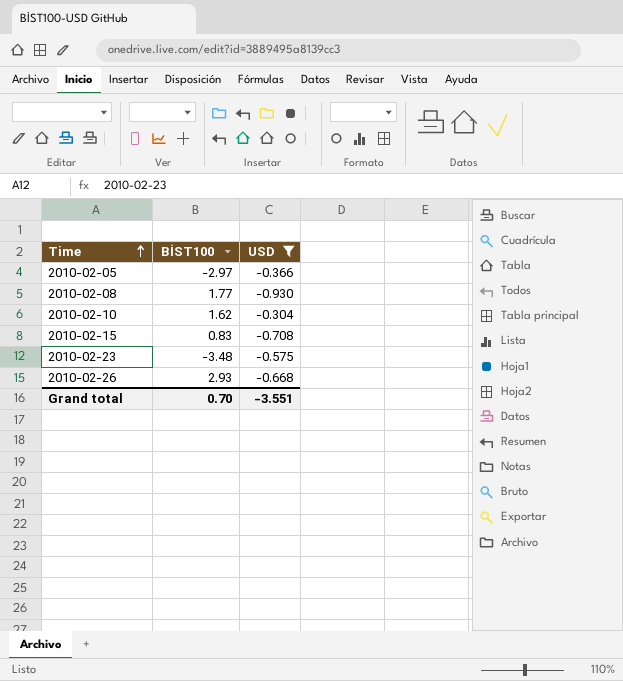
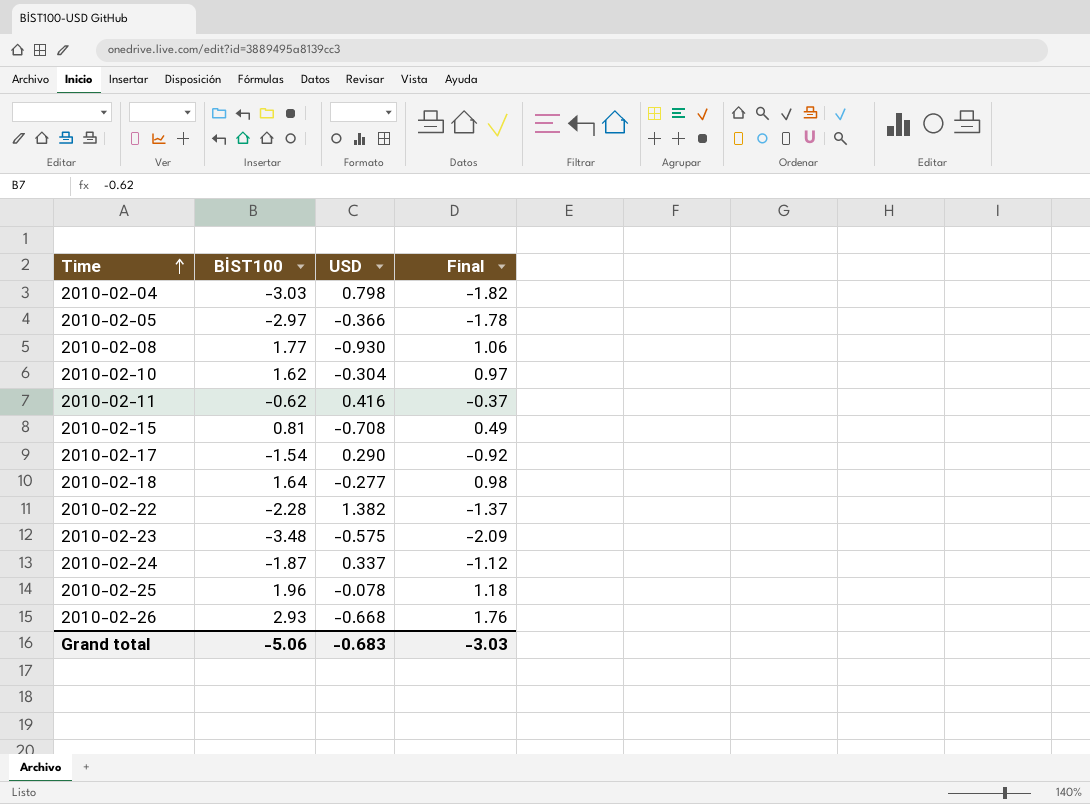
filter: USD <= -0.304 -> none
column Final | formula: none -> [BİST100] * 0.6
2010-02-15 | BİST100: 0.83 -> 0.81
Grand total | BİST100: 0.70 -> -5.06
Grand total | USD: -3.551 -> -0.683

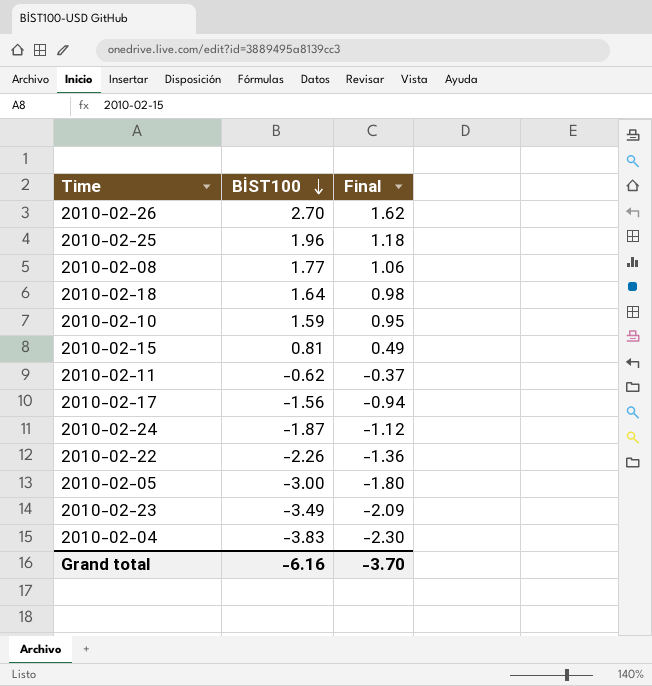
row order: Time ascending -> BİST100 descending
column USD | position: 3 -> none
2010-02-26 | BİST100: 2.93 -> 2.70
2010-02-26 | Final: 1.76 -> 1.62
2010-02-10 | BİST100: 1.62 -> 1.59
2010-02-10 | Final: 0.97 -> 0.95
2010-02-17 | BİST100: -1.54 -> -1.56
2010-02-17 | Final: -0.92 -> -0.94
2010-02-22 | BİST100: -2.28 -> -2.26
2010-02-22 | Final: -1.37 -> -1.36
2010-02-05 | BİST100: -2.97 -> -3.00
2010-02-05 | Final: -1.78 -> -1.80
2010-02-23 | BİST100: -3.48 -> -3.49
2010-02-04 | BİST100: -3.03 -> -3.83
2010-02-04 | Final: -1.82 -> -2.30
Grand total | BİST100: -5.06 -> -6.16
Grand total | Final: -3.03 -> -3.70

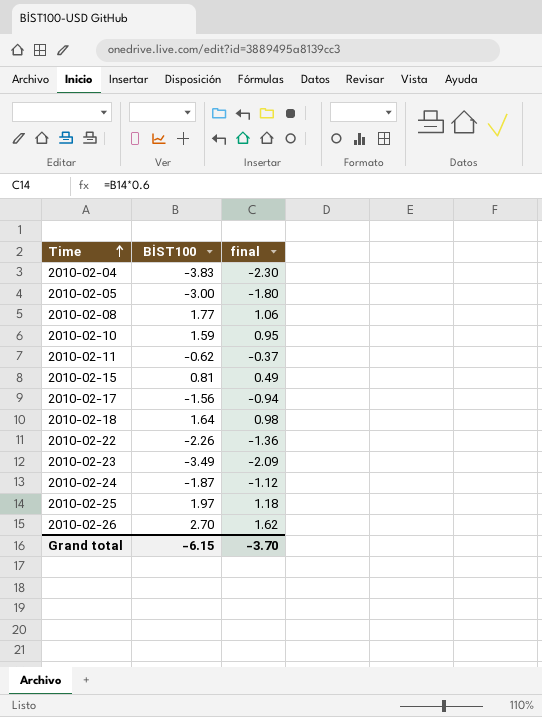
row order: BİST100 descending -> Time ascending
column name: Final -> final
2010-02-25 | BİST100: 1.96 -> 1.97
Grand total | BİST100: -6.16 -> -6.15

